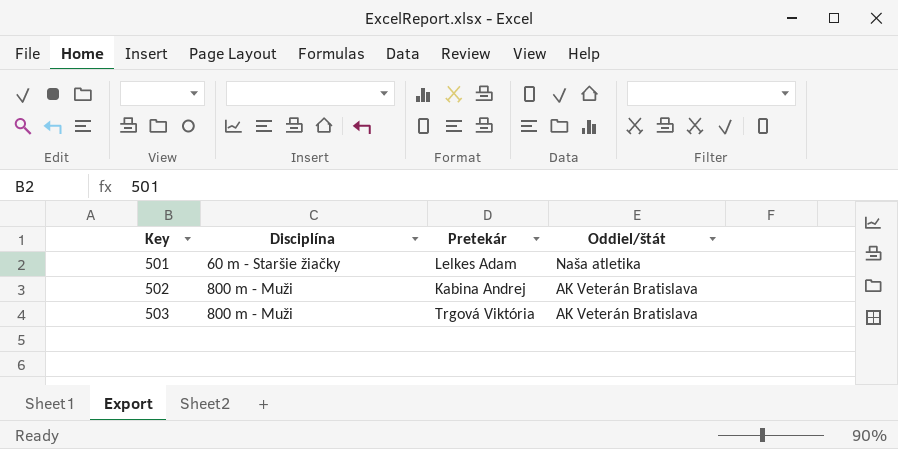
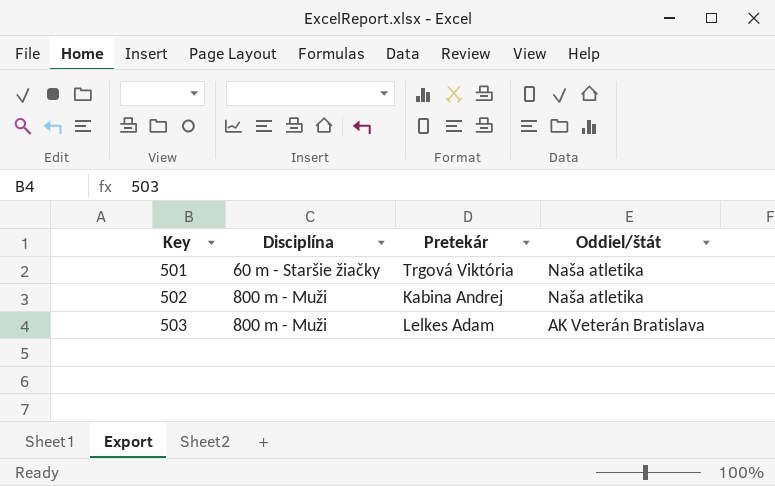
501 | Pretekár: Lelkes Adam -> Trgová Viktória
502 | Oddiel/štát: AK Veterán Bratislava -> Naša atletika
503 | Pretekár: Trgová Viktória -> Lelkes Adam

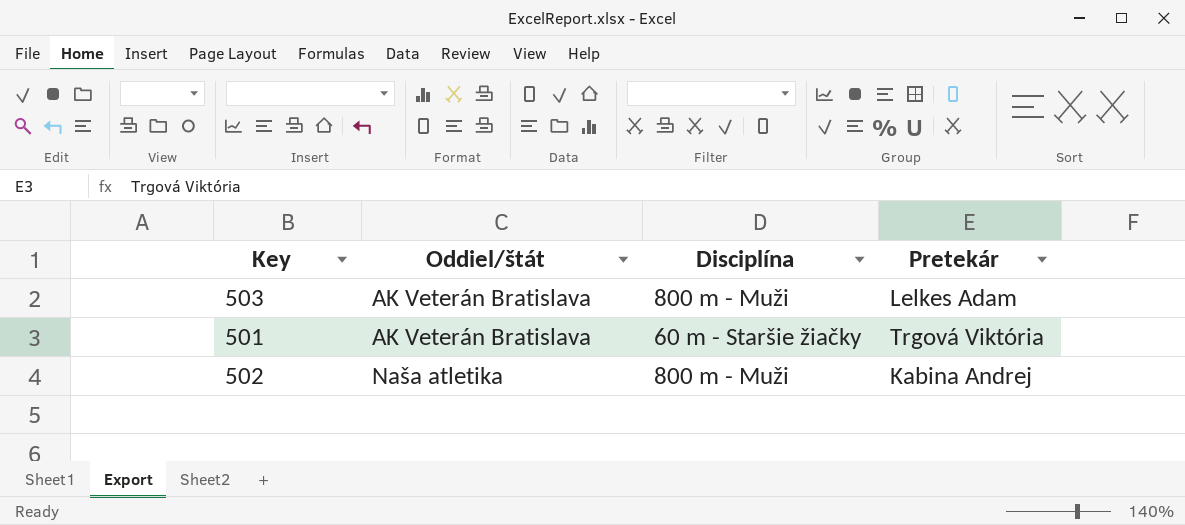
row order: Key ascending -> Oddiel/štát ascending
column Oddiel/štát | position: 4 -> 2
501 | Oddiel/štát: Naša atletika -> AK Veterán Bratislava

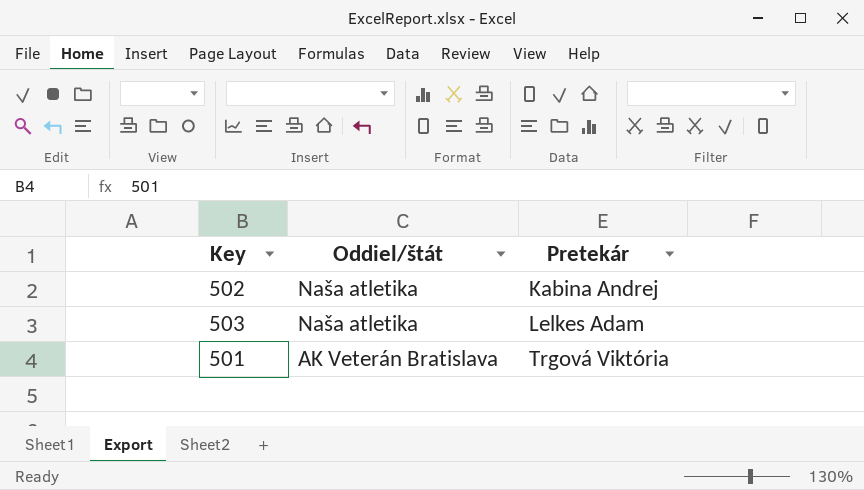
row order: Oddiel/štát ascending -> Oddiel/štát descending
column Disciplína | position: 3 -> none
503 | Oddiel/štát: AK Veterán Bratislava -> Naša atletika

